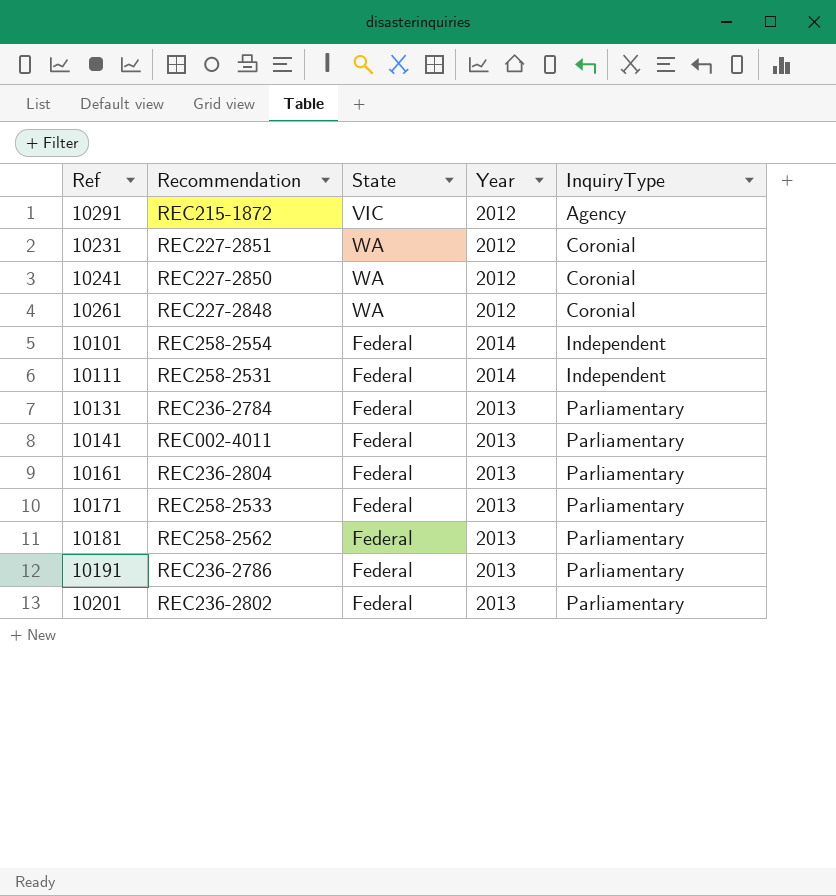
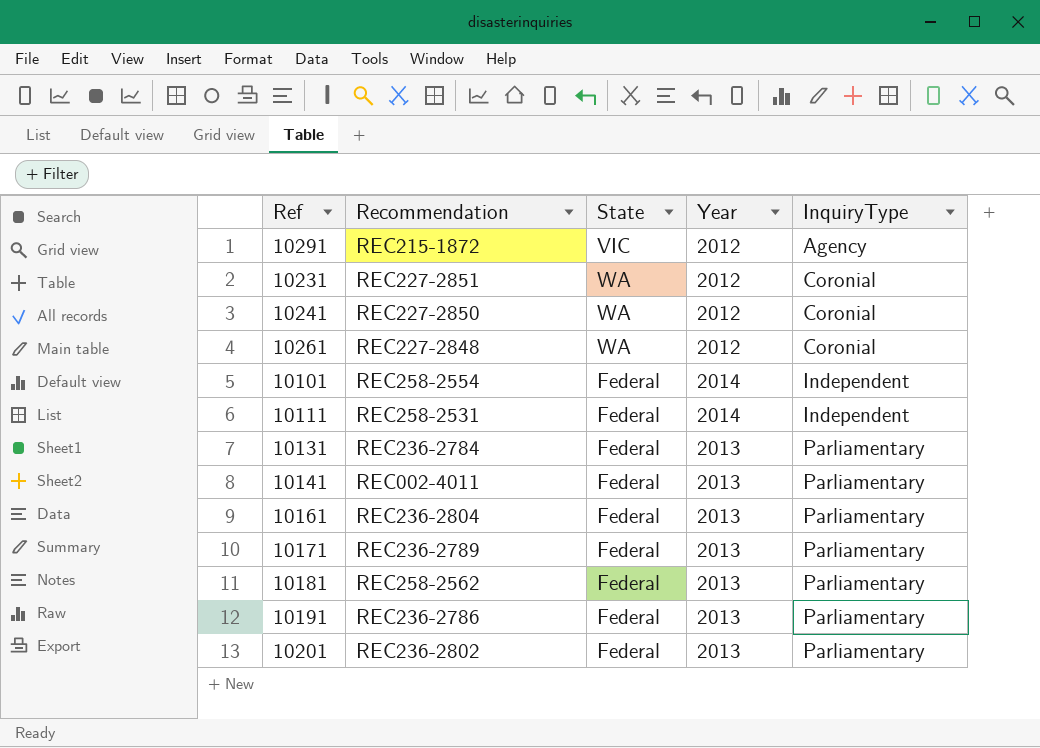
10171 | Recommendation: REC258-2533 -> REC236-2789

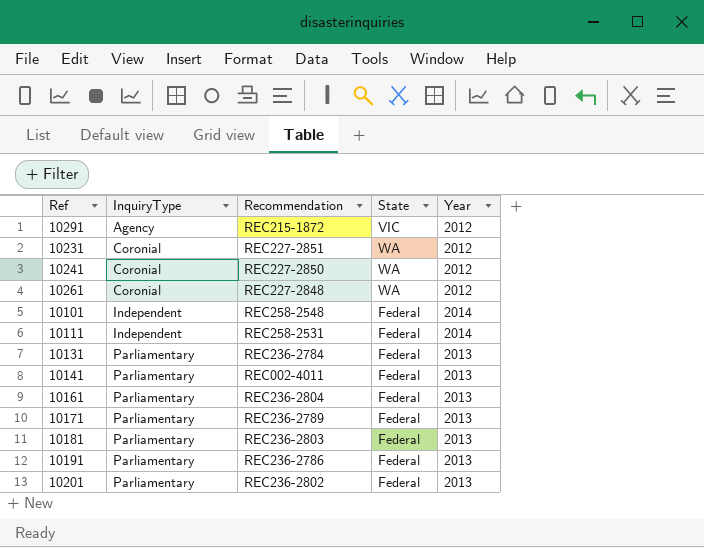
column InquiryType | position: 5 -> 2
10101 | Recommendation: REC258-2554 -> REC258-2548
10181 | Recommendation: REC258-2562 -> REC236-2803

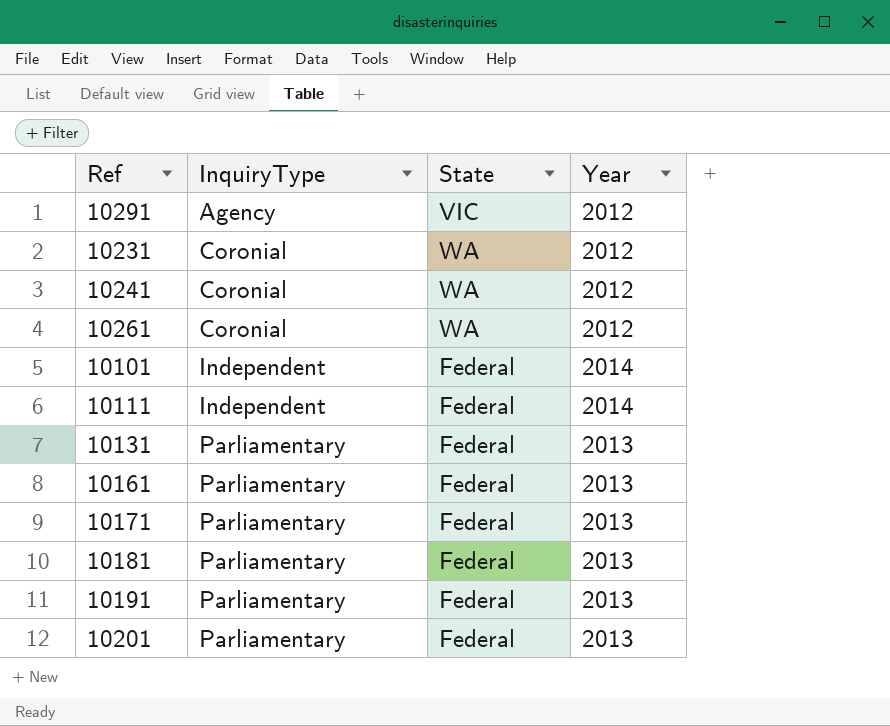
column Recommendation | position: 3 -> none
row 10141: Parliamentary | REC002-4011 | Federal | 2013 -> none

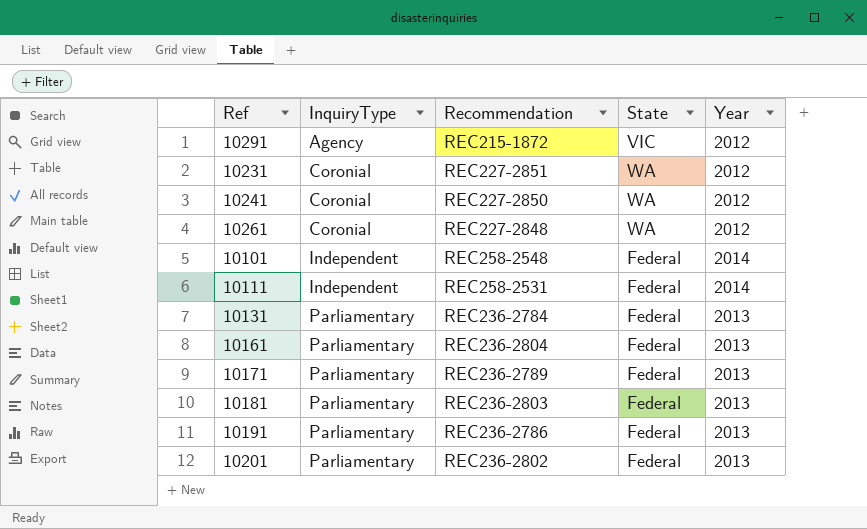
column Recommendation | position: none -> 3

